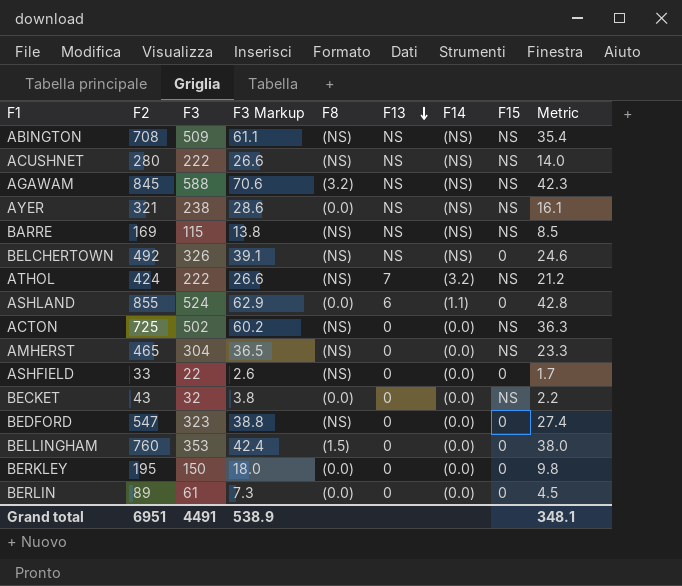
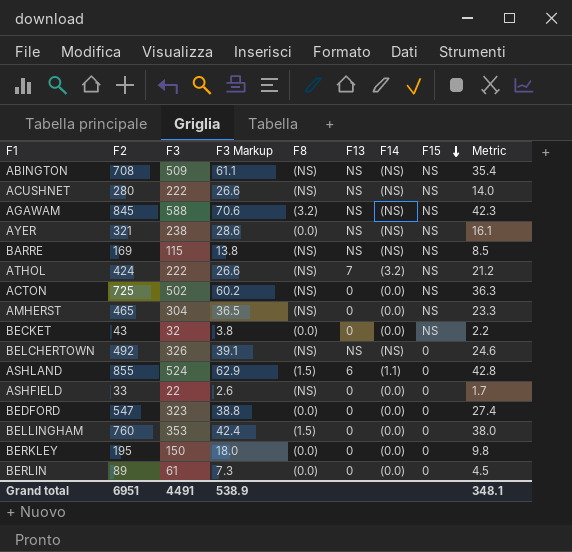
row order: F13 descending -> F15 descending
ASHLAND | F8: (0.0) -> (1.5)
BEDFORD | F8: (NS) -> (0.0)

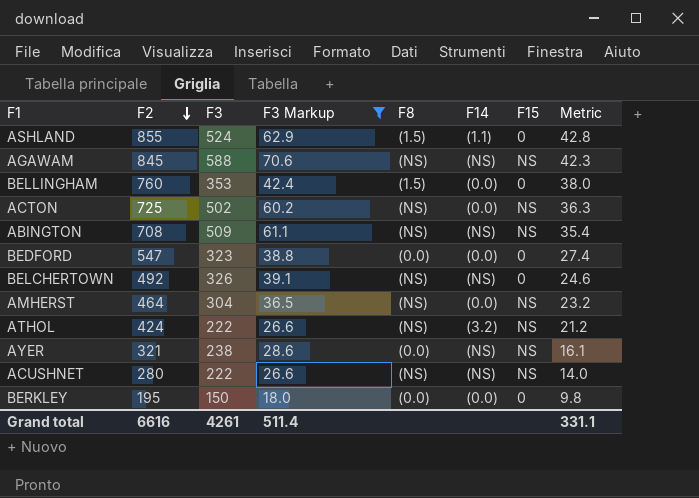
filter: none -> F3 Markup >= 18.0
row order: F15 descending -> F2 descending
column F13 | position: 6 -> none
AGAWAM | F8: (3.2) -> (NS)
AMHERST | F2: 465 -> 464
AMHERST | Metric: 23.3 -> 23.2
Grand total | F2: 6951 -> 6616
Grand total | F3: 4491 -> 4261
Grand total | F3 Markup: 538.9 -> 511.4
Grand total | Metric: 348.1 -> 331.1

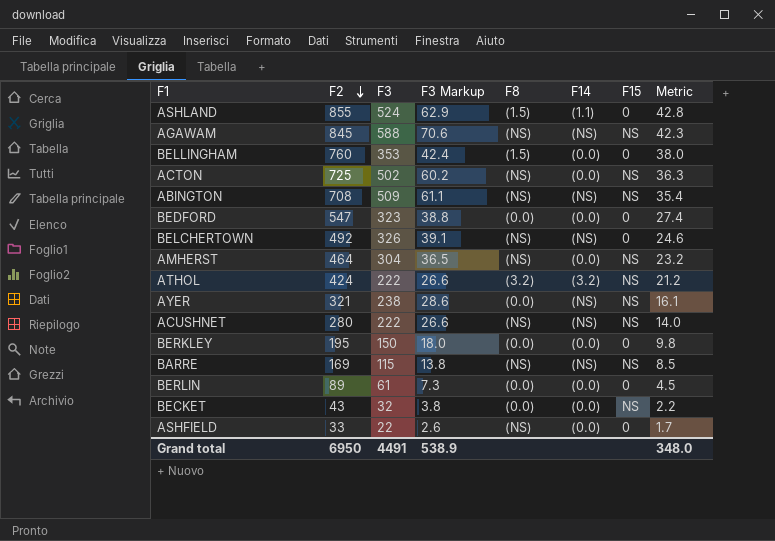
filter: F3 Markup >= 18.0 -> none
ATHOL | F8: (NS) -> (3.2)
Grand total | F2: 6616 -> 6950
Grand total | F3: 4261 -> 4491
Grand total | F3 Markup: 511.4 -> 538.9
Grand total | Metric: 331.1 -> 348.0

